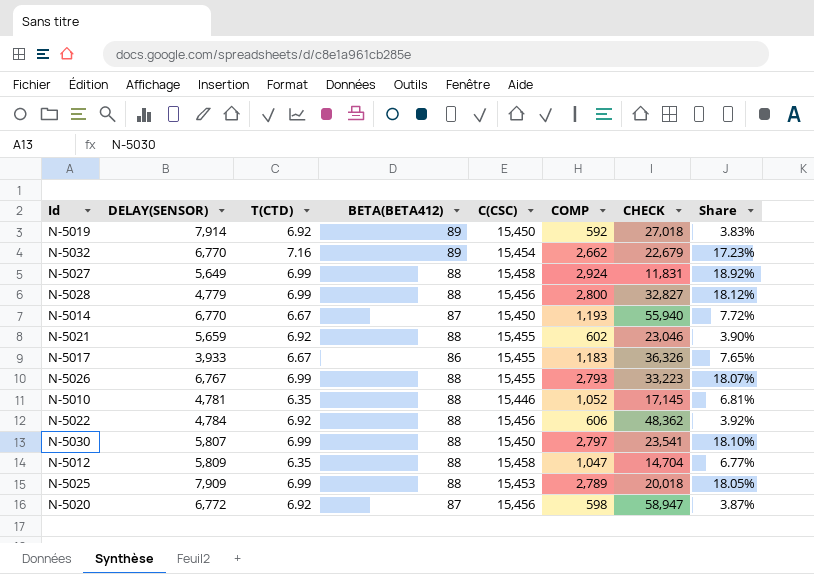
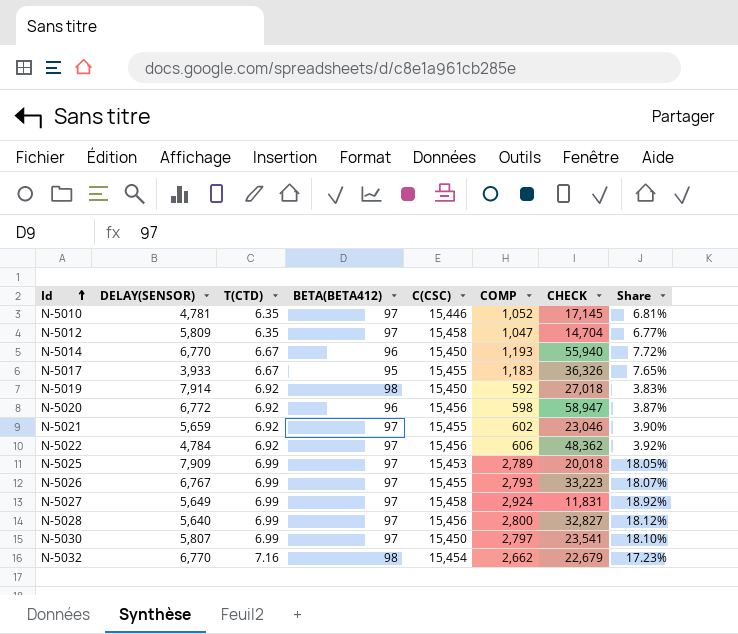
row order: none -> Id ascending
N-5010 | BETA(BETA412): 88 -> 97
N-5012 | BETA(BETA412): 88 -> 97
N-5014 | BETA(BETA412): 87 -> 96
N-5017 | BETA(BETA412): 86 -> 95
N-5019 | BETA(BETA412): 89 -> 98
N-5020 | BETA(BETA412): 87 -> 96
N-5021 | BETA(BETA412): 88 -> 97
N-5022 | BETA(BETA412): 88 -> 97
N-5025 | BETA(BETA412): 88 -> 97
N-5026 | BETA(BETA412): 88 -> 97
N-5027 | BETA(BETA412): 88 -> 97
N-5028 | DELAY(SENSOR): 4,779 -> 5,640
N-5028 | BETA(BETA412): 88 -> 97
N-5030 | BETA(BETA412): 88 -> 97
N-5032 | BETA(BETA412): 89 -> 98

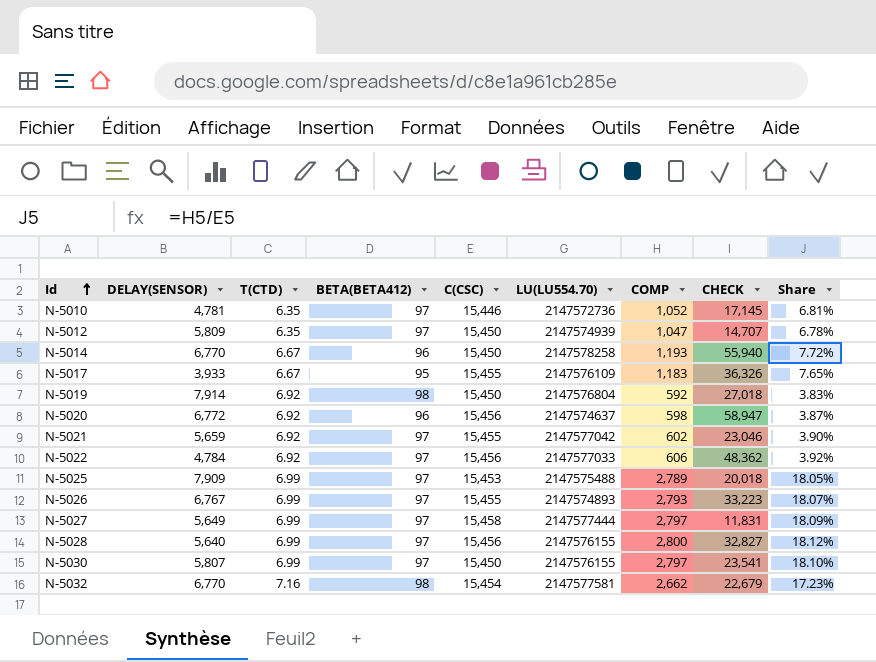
column LU(LU554.70) | position: none -> 6
N-5012 | C(CSC): 15,458 -> 15,450
N-5012 | CHECK: 14,704 -> 14,707
N-5012 | Share: 6.77% -> 6.78%
N-5027 | COMP: 2,924 -> 2,797
N-5027 | Share: 18.92% -> 18.09%

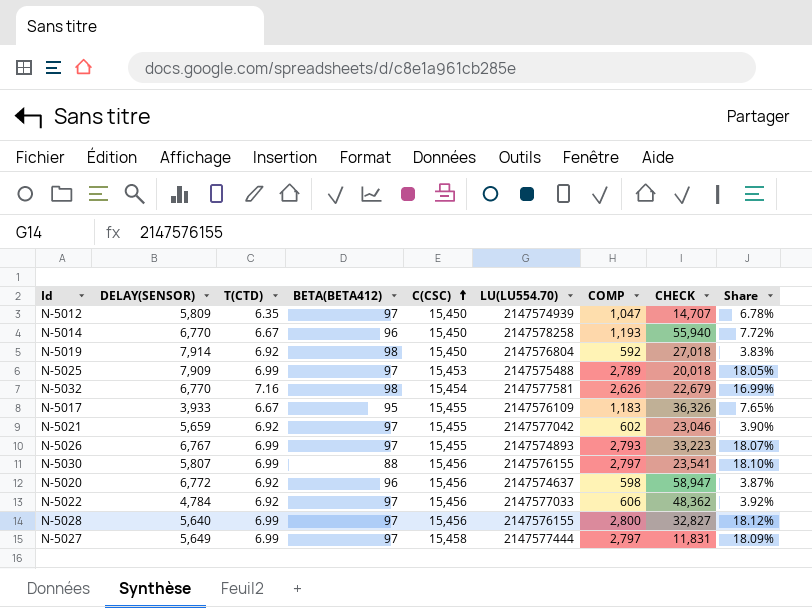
row order: Id ascending -> C(CSC) ascending
row N-5010: 4,781 | 6.35 | 97 | 15,446 | 2147572736 | 1,052 | 17,145 | 6.81% -> none
N-5032 | COMP: 2,662 -> 2,626
N-5032 | Share: 17.23% -> 16.99%
N-5030 | BETA(BETA412): 97 -> 88
N-5030 | C(CSC): 15,450 -> 15,456

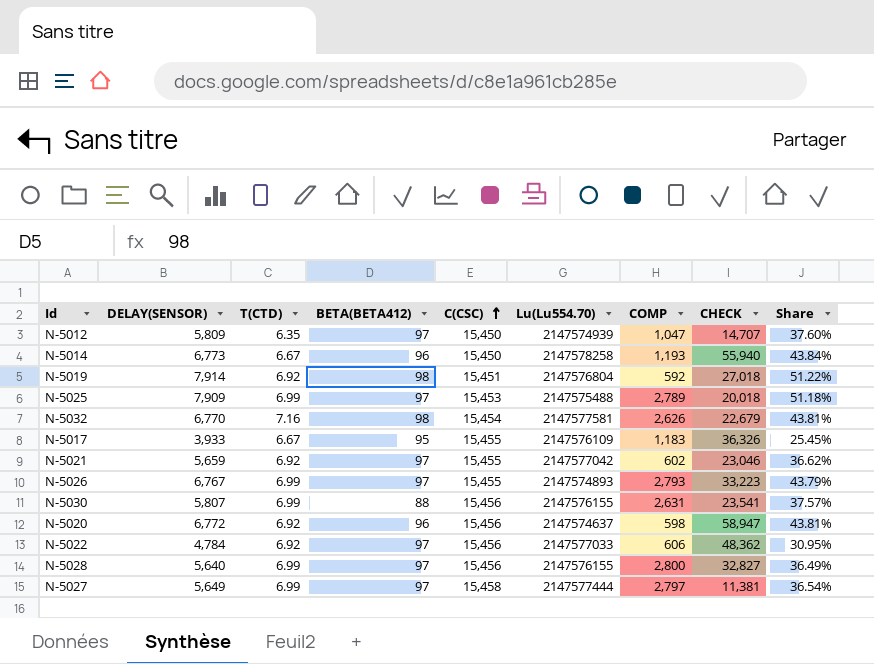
column name: LU(LU554.70) -> Lu(Lu554.70)
column Share | formula: [COMP] / [C(CSC)] -> [DELAY(SENSOR)] / [C(CSC)]
N-5014 | DELAY(SENSOR): 6,770 -> 6,773
N-5019 | C(CSC): 15,450 -> 15,451
N-5030 | COMP: 2,797 -> 2,631
N-5027 | CHECK: 11,831 -> 11,381

